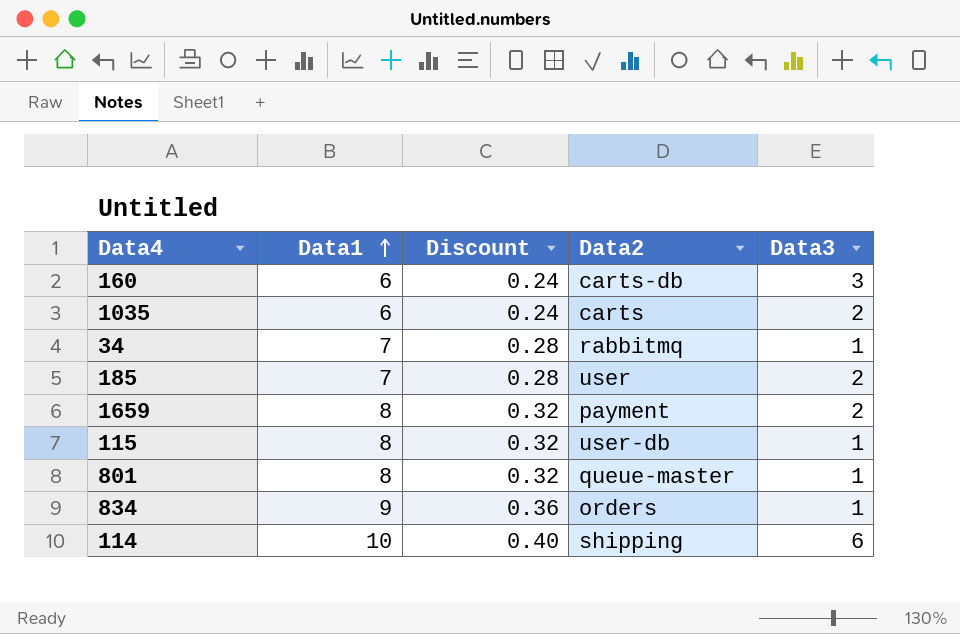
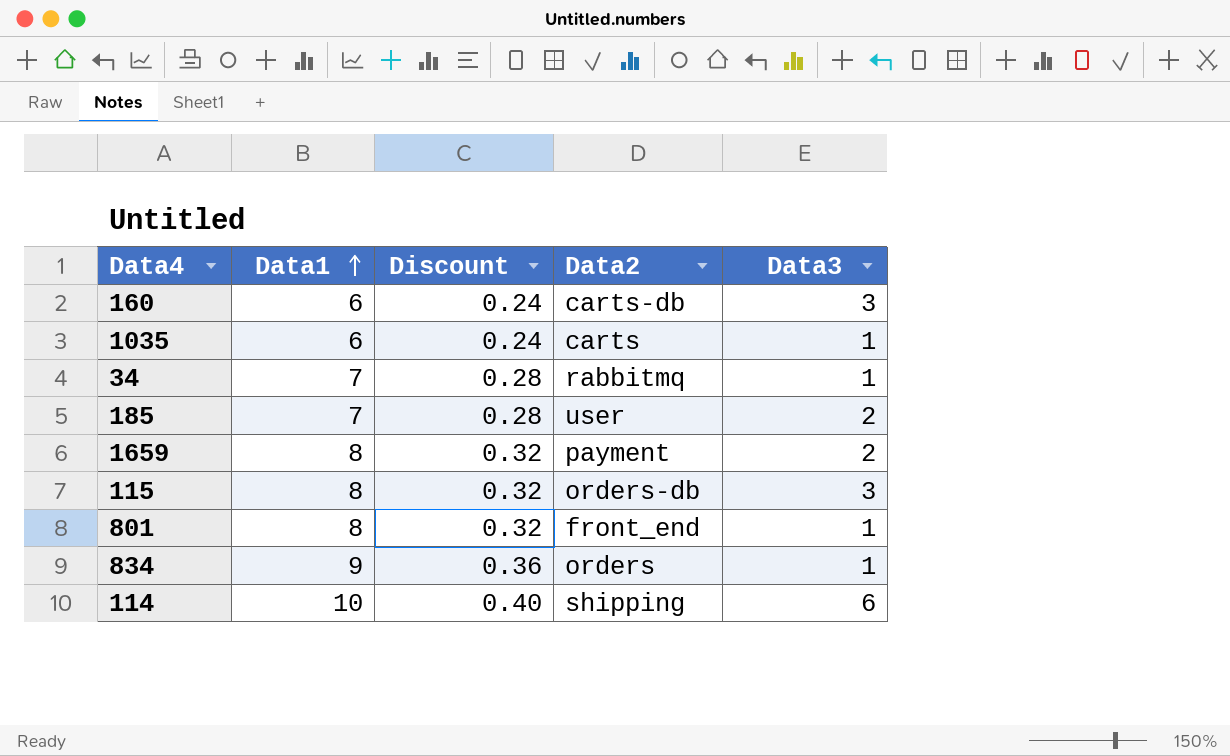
1035 | Data3: 2 -> 1
115 | Data2: user-db -> orders-db
115 | Data3: 1 -> 3
801 | Data2: queue-master -> front_end

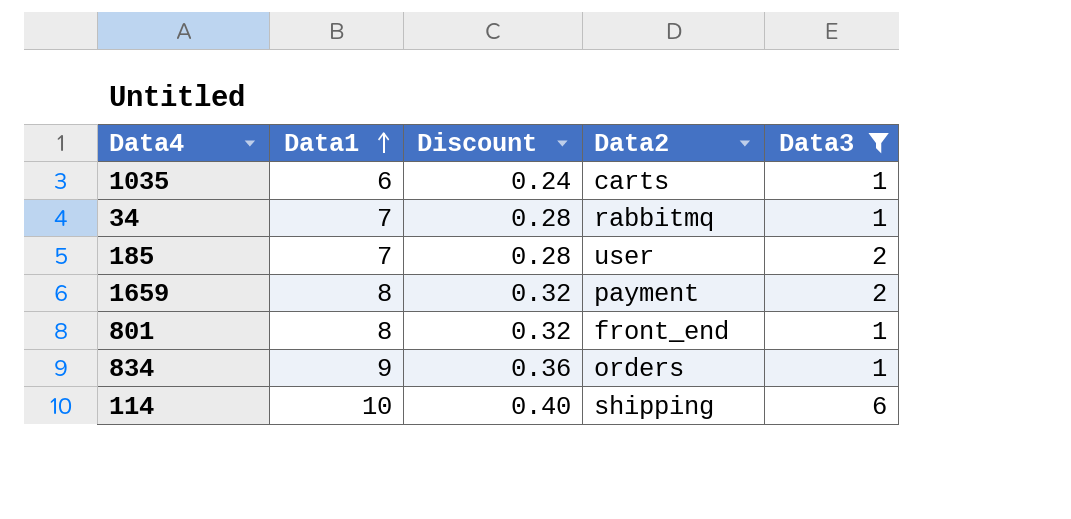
filter: none -> Data3 != 3

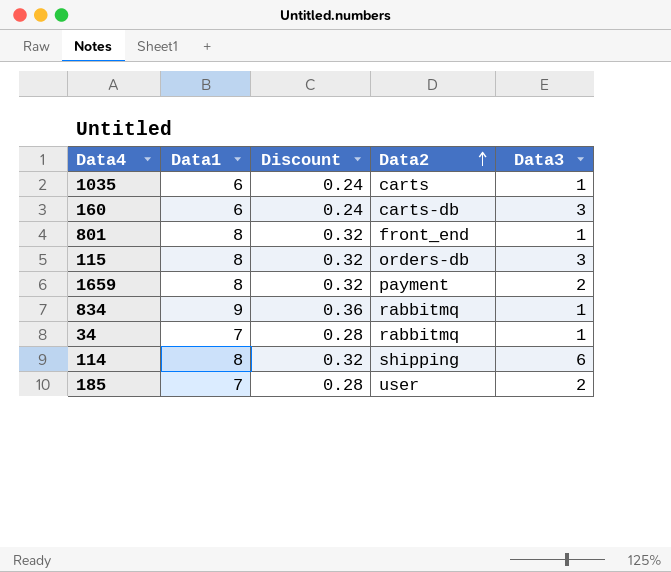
filter: Data3 != 3 -> none
row order: Data1 ascending -> Data2 ascending
834 | Data2: orders -> rabbitmq
114 | Data1: 10 -> 8
114 | Discount: 0.40 -> 0.32

